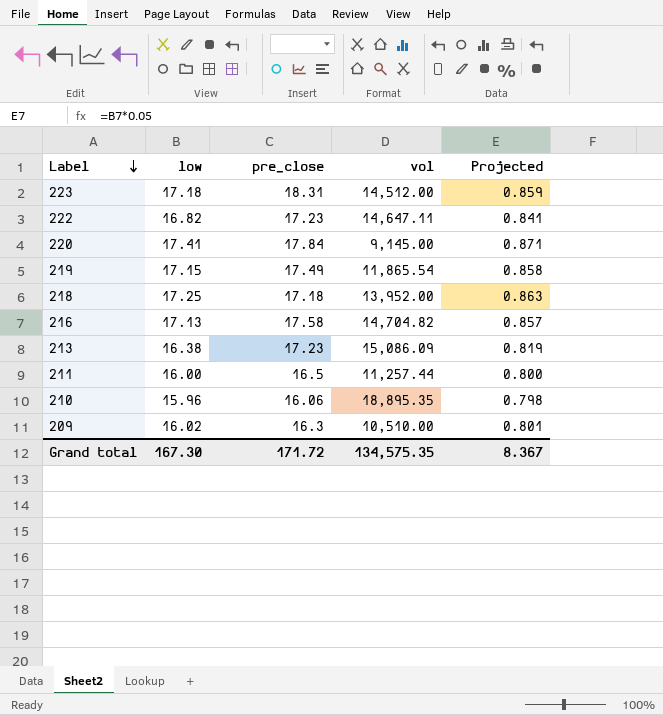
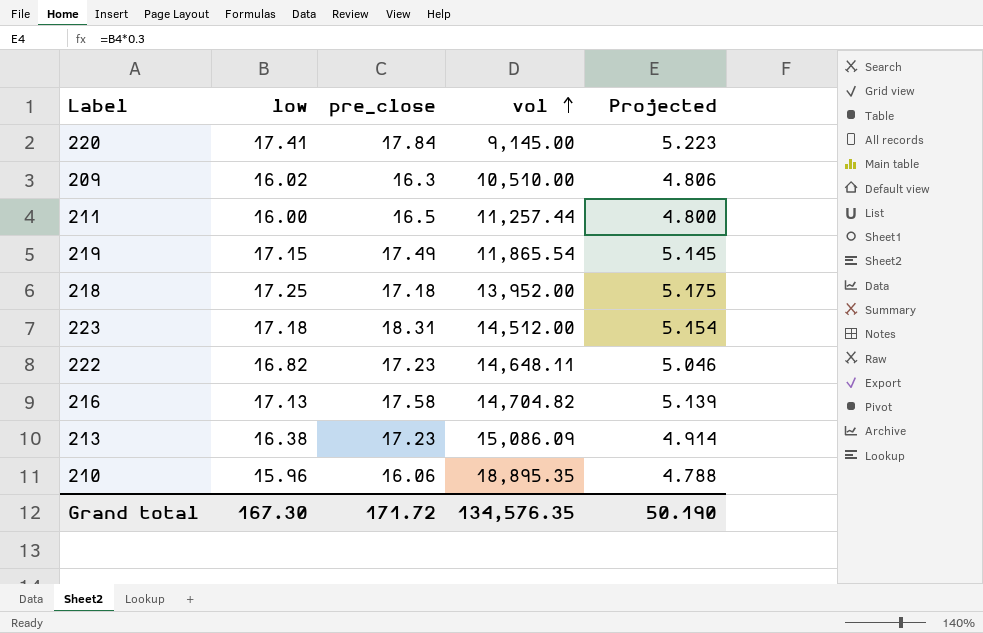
row order: Label descending -> vol ascending
column Projected | formula: [low] * 0.05 -> [low] * 0.3
222 | vol: 14,647.11 -> 14,648.11
Grand total | vol: 134,575.35 -> 134,576.35
Grand total | Projected: 8.367 -> 50.190

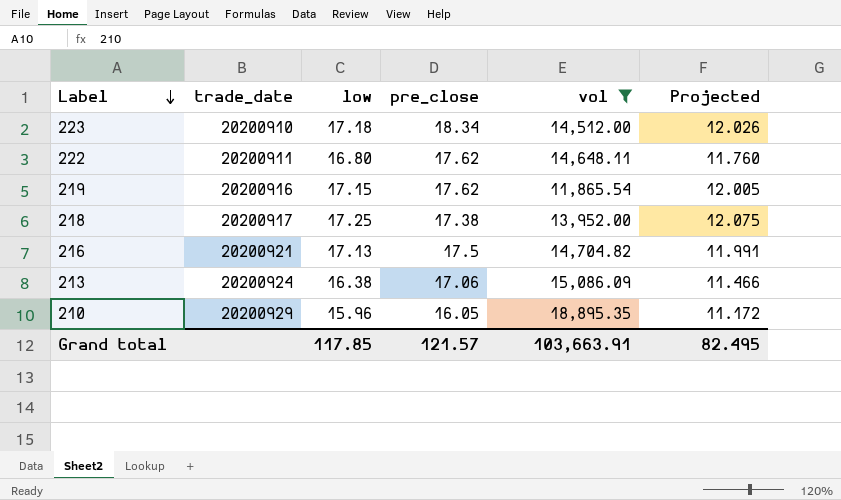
filter: none -> vol >= 11,865.54
row order: vol ascending -> Label descending
column trade_date | position: none -> 2
column Projected | formula: [low] * 0.3 -> [low] * 0.7
223 | pre_close: 18.31 -> 18.34
222 | low: 16.82 -> 16.80
222 | pre_close: 17.23 -> 17.62
219 | pre_close: 17.49 -> 17.62
218 | pre_close: 17.18 -> 17.38
216 | pre_close: 17.58 -> 17.5
213 | pre_close: 17.23 -> 17.06
210 | pre_close: 16.06 -> 16.05
Grand total | low: 167.30 -> 117.85
Grand total | pre_close: 171.72 -> 121.57
Grand total | vol: 134,576.35 -> 103,663.91
Grand total | Projected: 50.190 -> 82.495

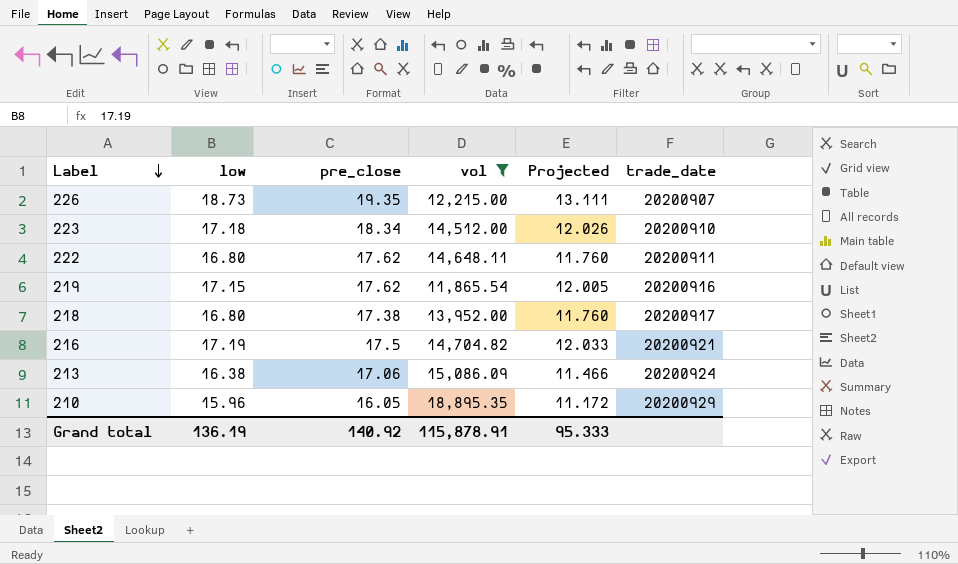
column trade_date | position: 2 -> 6
row 226: none -> 18.73 | 19.35 | 12,215.00 | 13.111 | 20200907
218 | low: 17.25 -> 16.80
218 | Projected: 12.075 -> 11.760
216 | low: 17.13 -> 17.19
216 | Projected: 11.991 -> 12.033
Grand total | low: 117.85 -> 136.19
Grand total | pre_close: 121.57 -> 140.92
Grand total | vol: 103,663.91 -> 115,878.91
Grand total | Projected: 82.495 -> 95.333

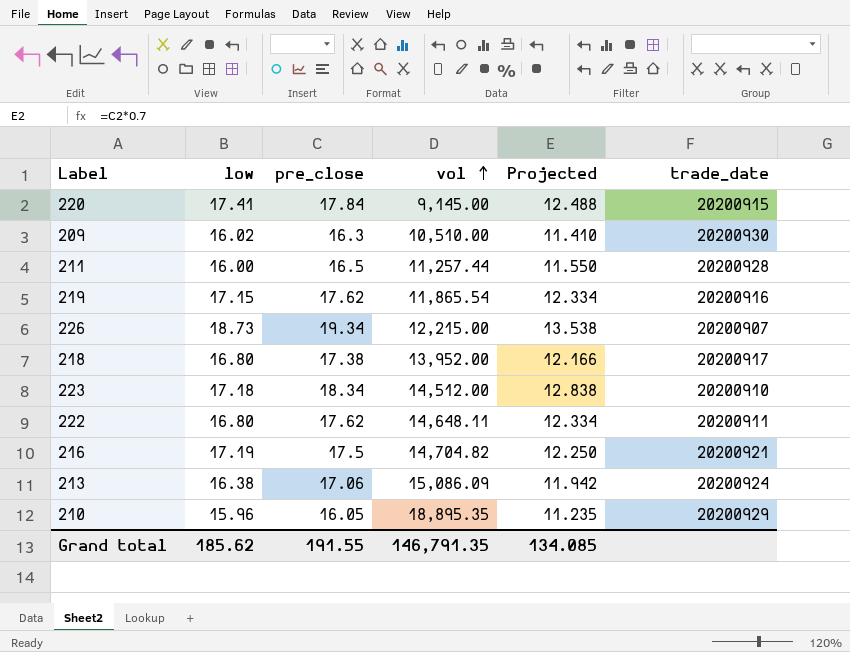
filter: vol >= 11,865.54 -> none
row order: Label descending -> vol ascending
column Projected | formula: [low] * 0.7 -> [pre_close] * 0.7
226 | pre_close: 19.35 -> 19.34
Grand total | low: 136.19 -> 185.62
Grand total | pre_close: 140.92 -> 191.55
Grand total | vol: 115,878.91 -> 146,791.35
Grand total | Projected: 95.333 -> 134.085

